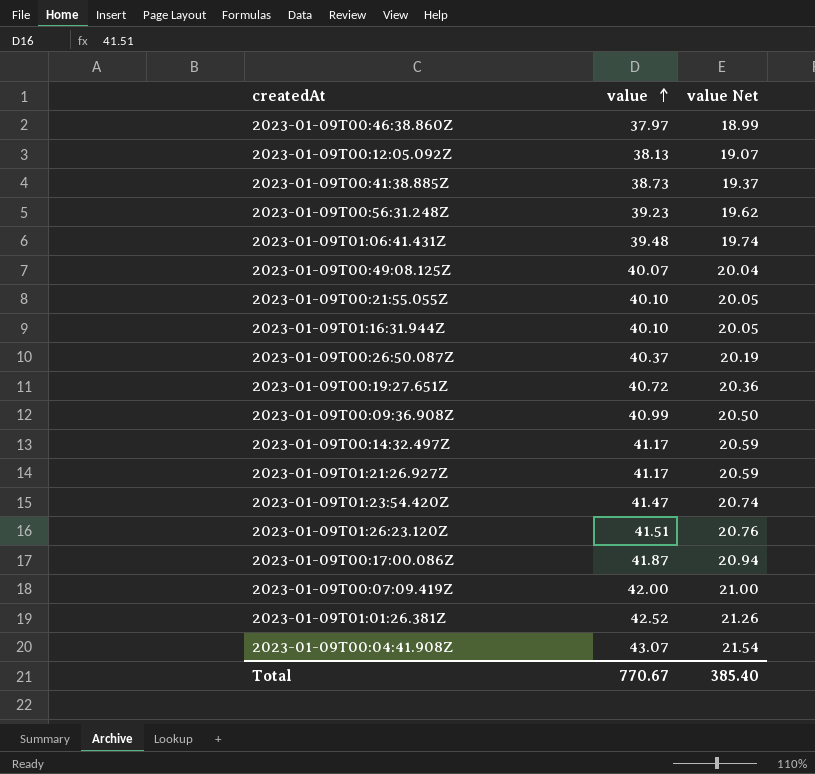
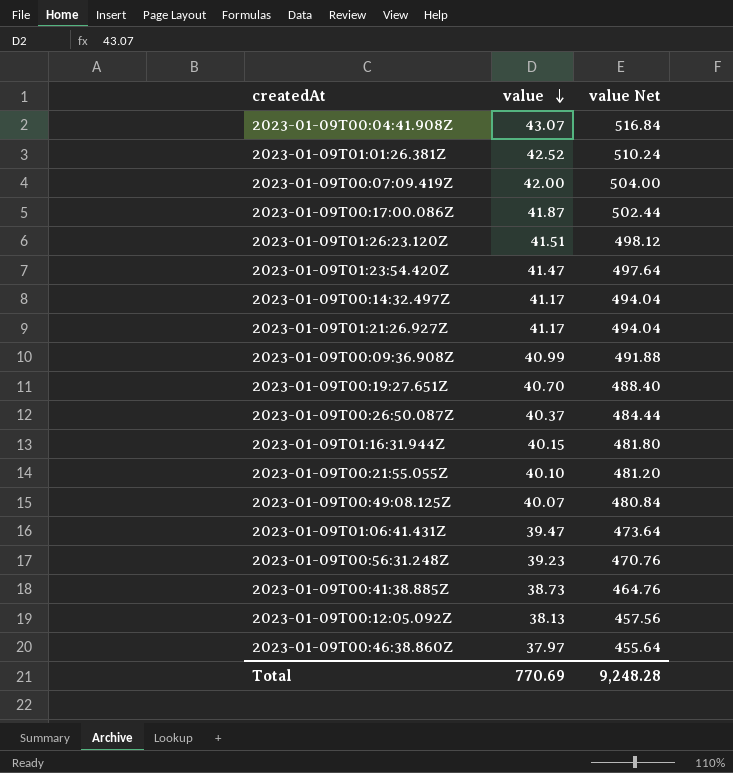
row order: value ascending -> value descending
column value Net | formula: [value] * 0.5 -> [value] * 12
2023-01-09T00:19:27.651Z | value: 40.72 -> 40.70
2023-01-09T01:16:31.944Z | value: 40.10 -> 40.15
2023-01-09T01:06:41.431Z | value: 39.48 -> 39.47
Total | value: 770.67 -> 770.69
Total | value Net: 385.40 -> 9,248.28

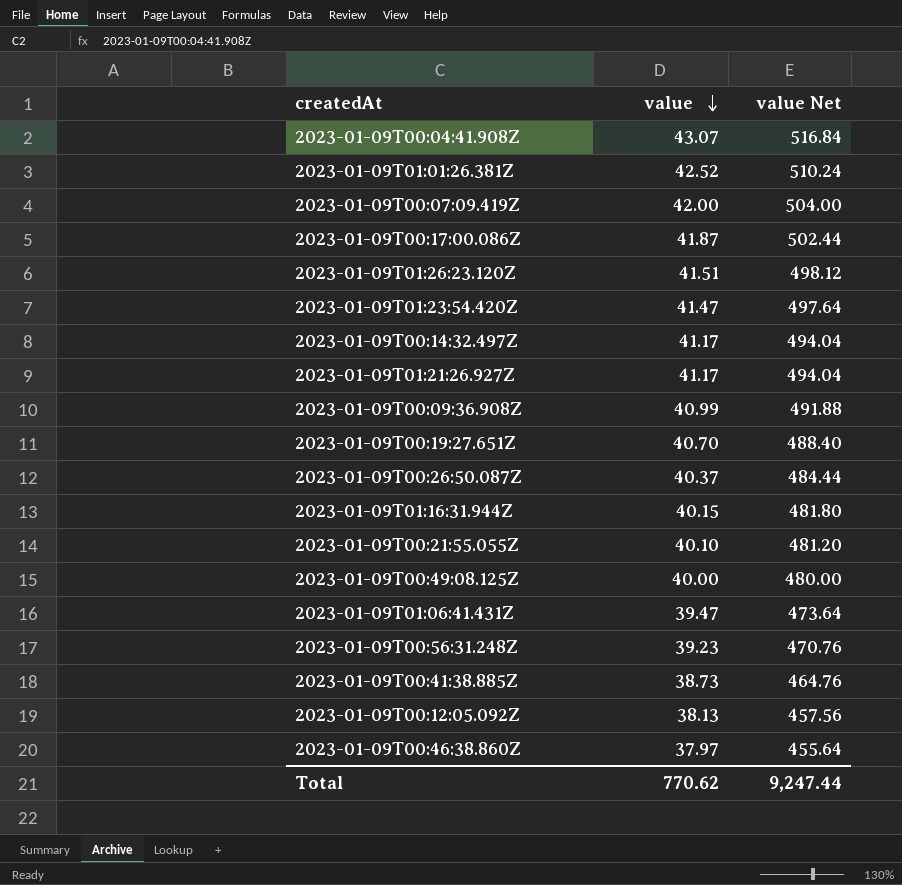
2023-01-09T00:49:08.125Z | value: 40.07 -> 40.00
2023-01-09T00:49:08.125Z | value Net: 480.84 -> 480.00
Total | value: 770.69 -> 770.62
Total | value Net: 9,248.28 -> 9,247.44

